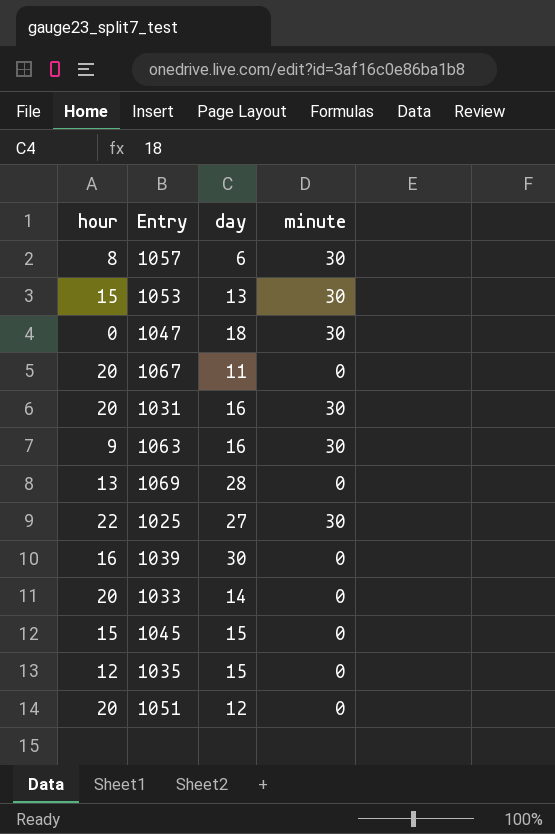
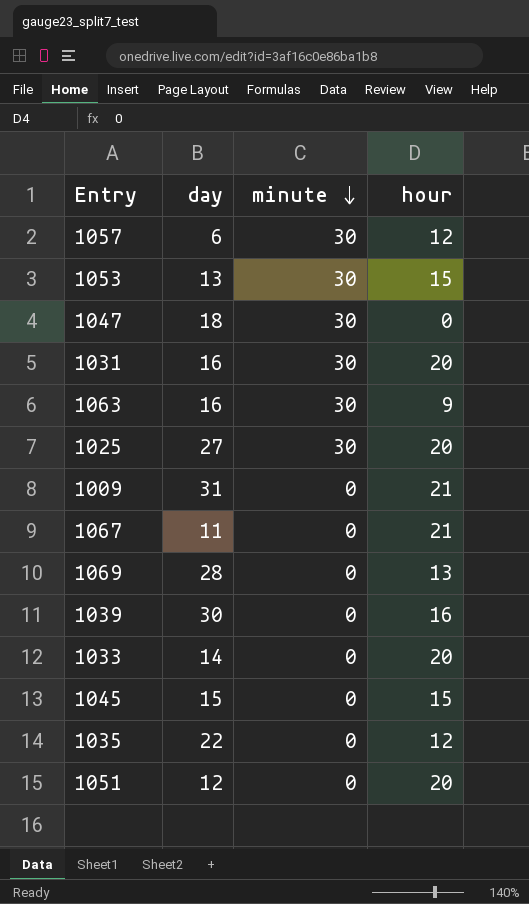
row order: none -> minute descending
column hour | position: 1 -> 4
1057 | hour: 8 -> 12
1025 | hour: 22 -> 20
row 1009: none -> 31 | 0 | 21
1067 | hour: 20 -> 21
1035 | day: 15 -> 22

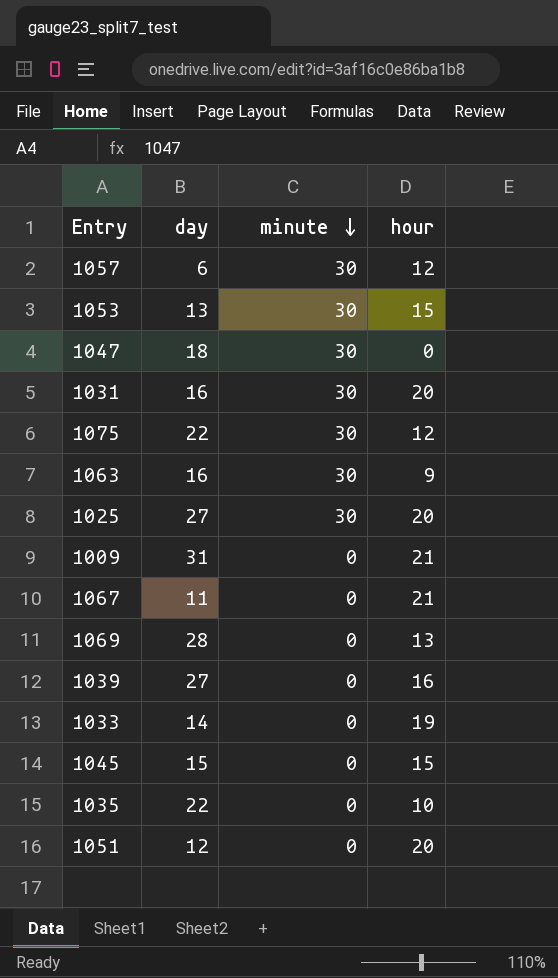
row 1075: none -> 22 | 30 | 12
1039 | day: 30 -> 27
1033 | hour: 20 -> 19
1035 | hour: 12 -> 10

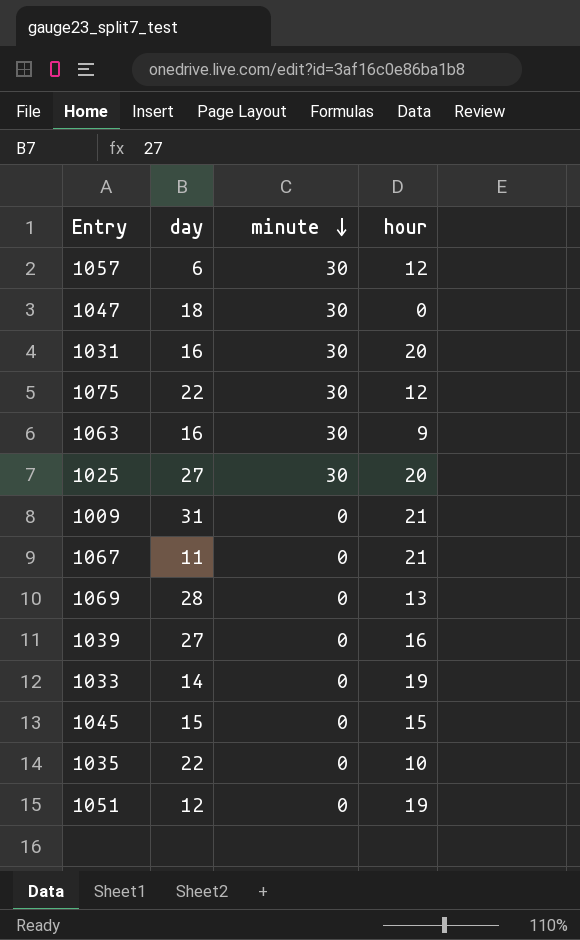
row 1053: 13 | 30 | 15 -> none
1051 | hour: 20 -> 19

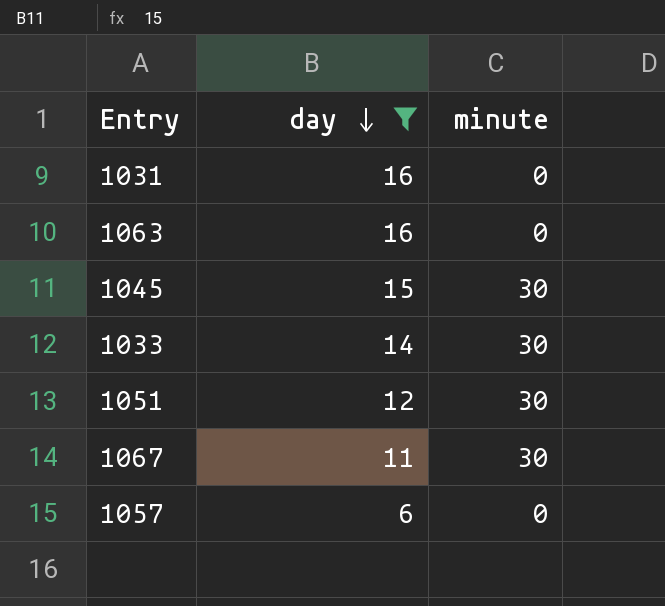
filter: none -> day <= 16
row order: minute descending -> day descending
column hour | position: 4 -> none
1031 | minute: 30 -> 0
1063 | minute: 30 -> 0
1045 | minute: 0 -> 30
1033 | minute: 0 -> 30
1051 | minute: 0 -> 30
1067 | minute: 0 -> 30
1057 | minute: 30 -> 0

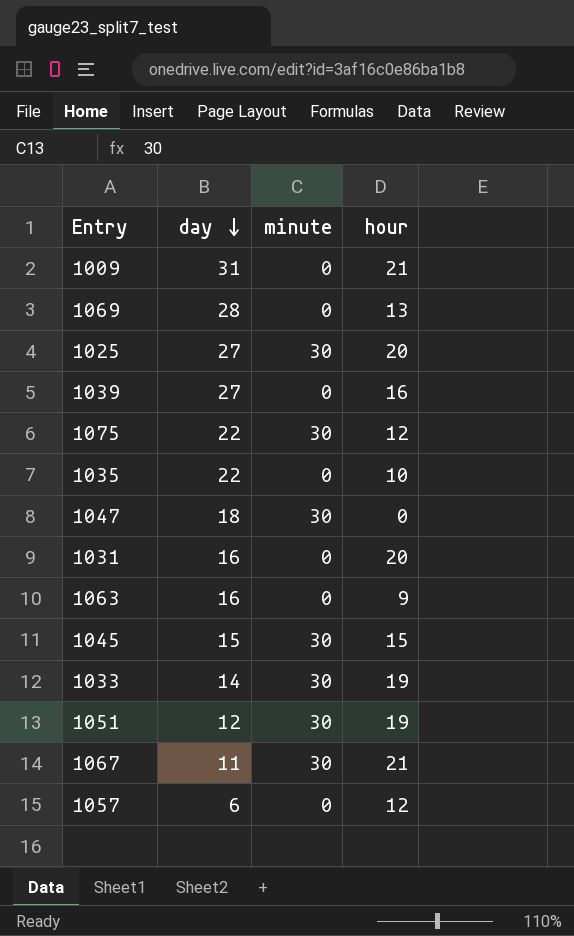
filter: day <= 16 -> none
column hour | position: none -> 4

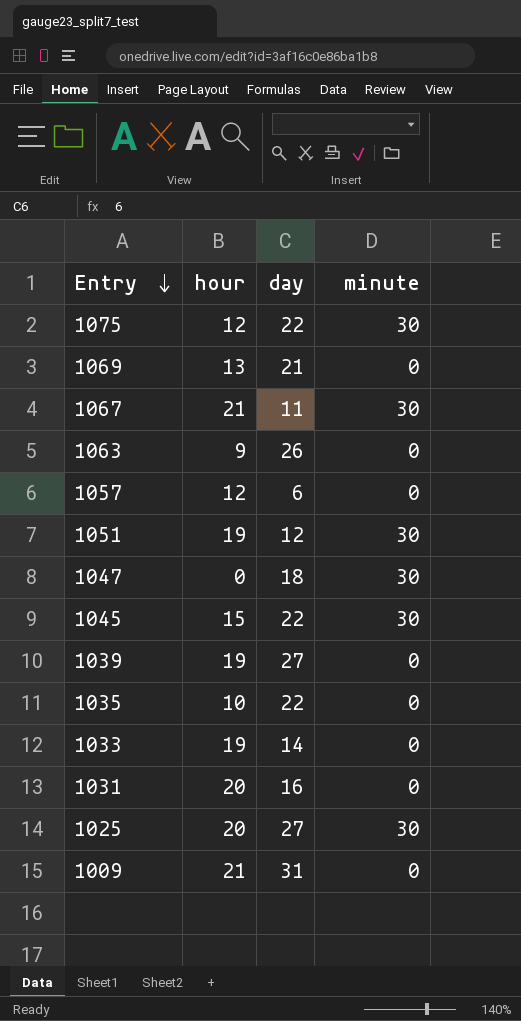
row order: day descending -> Entry descending
column hour | position: 4 -> 2
1069 | day: 28 -> 21
1063 | day: 16 -> 26
1045 | day: 15 -> 22
1039 | hour: 16 -> 19
1033 | minute: 30 -> 0

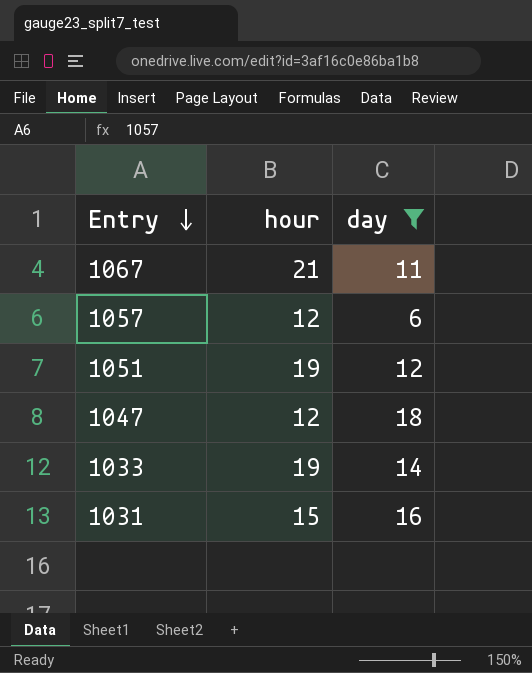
filter: none -> day <= 18
column minute | position: 4 -> none
1047 | hour: 0 -> 12
1031 | hour: 20 -> 15

